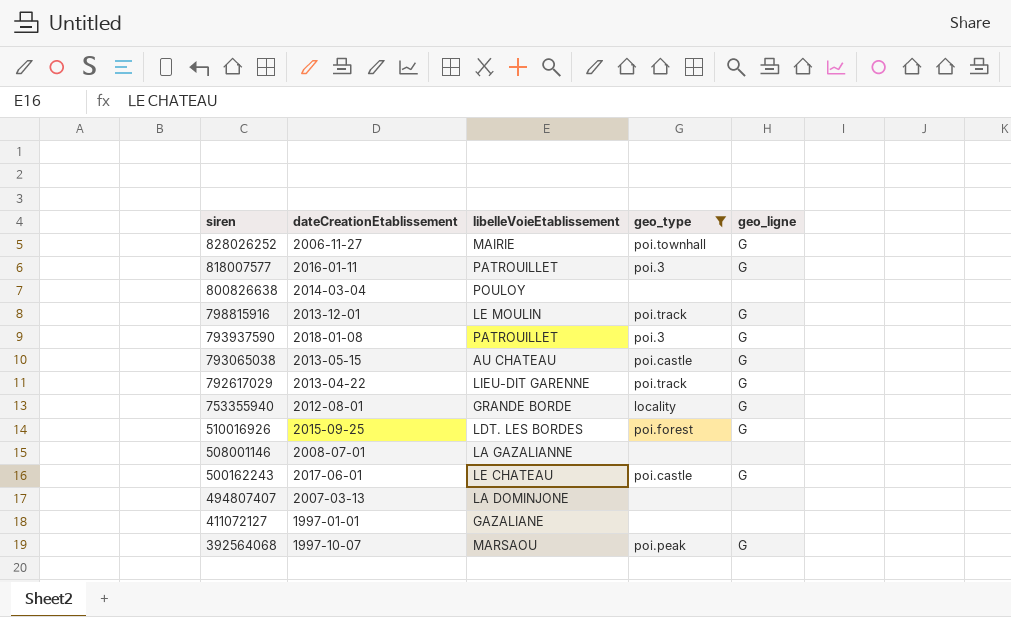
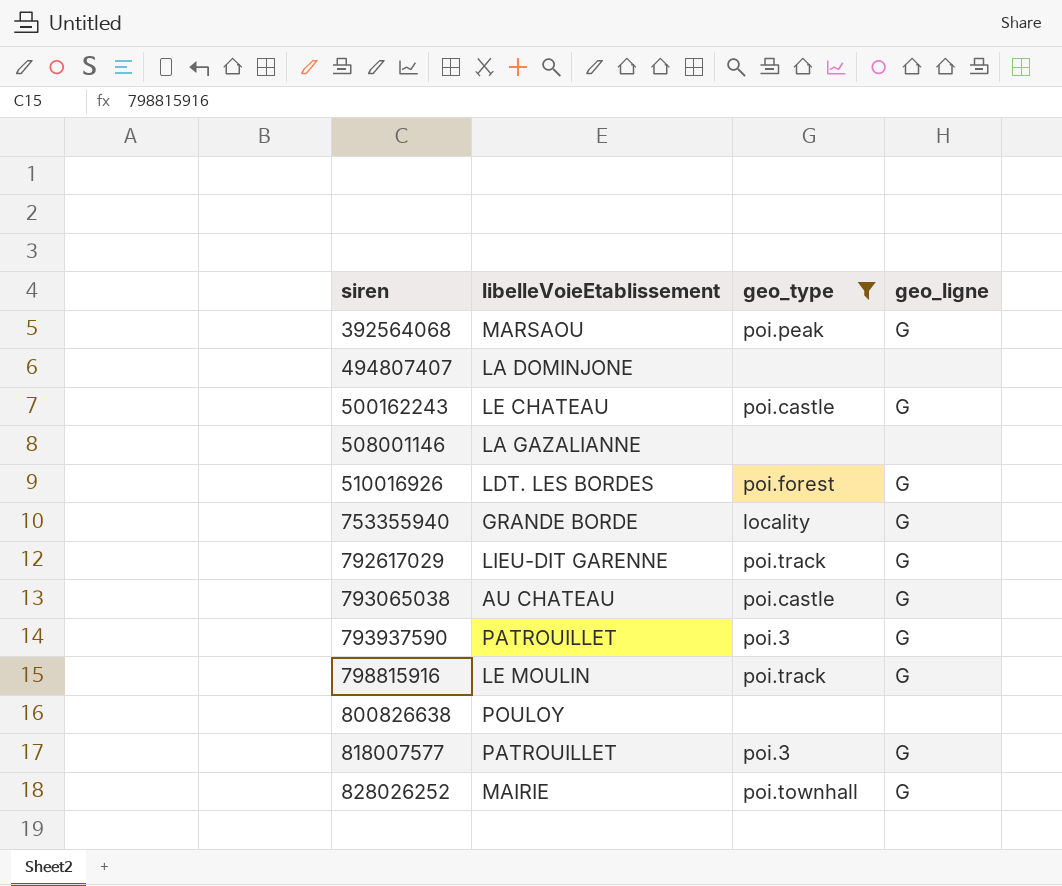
row order: siren descending -> siren ascending
column dateCreationEtablissement | position: 2 -> none
row 411072127: 1997-01-01 | GAZALIANE | none | none -> none

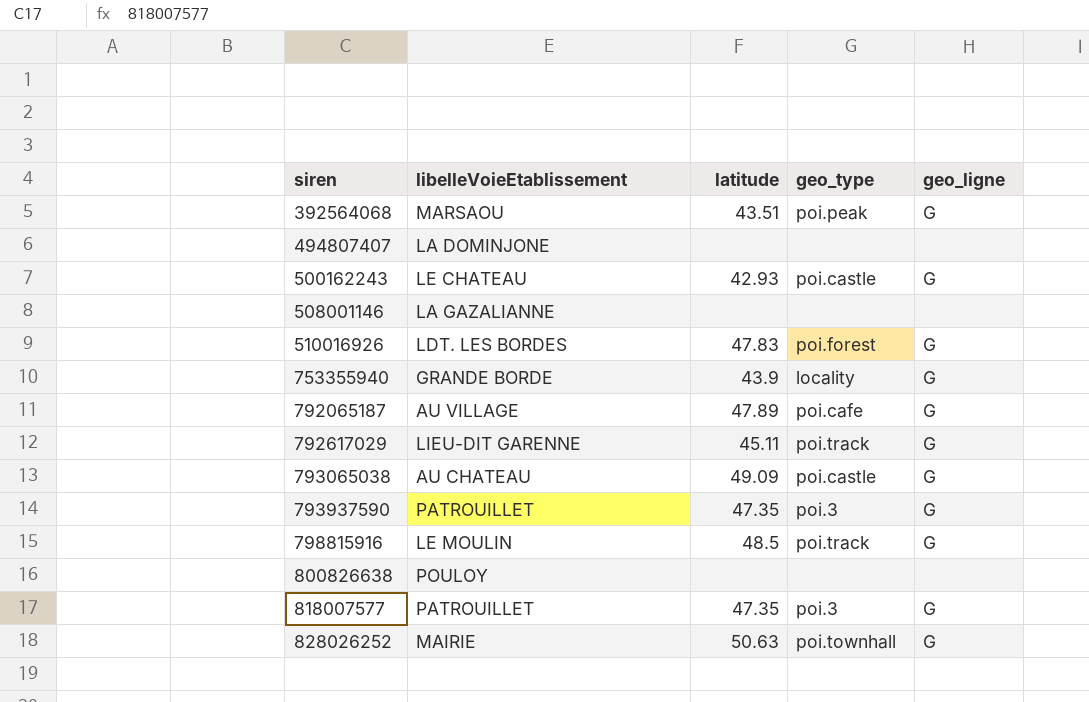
filter: geo_type != poi.cafe -> none
column latitude | position: none -> 3

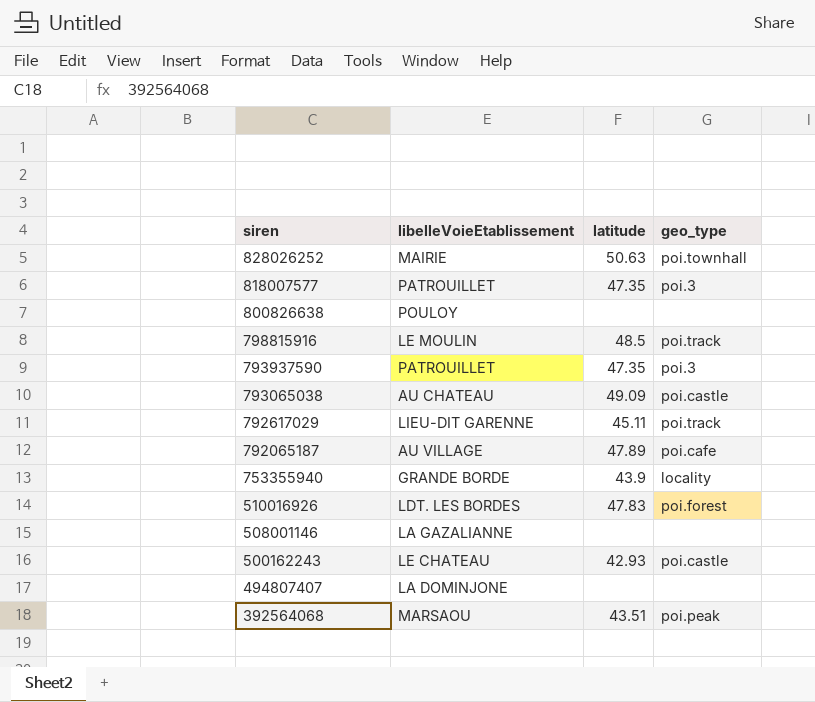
row order: siren ascending -> siren descending
column geo_ligne | position: 5 -> none

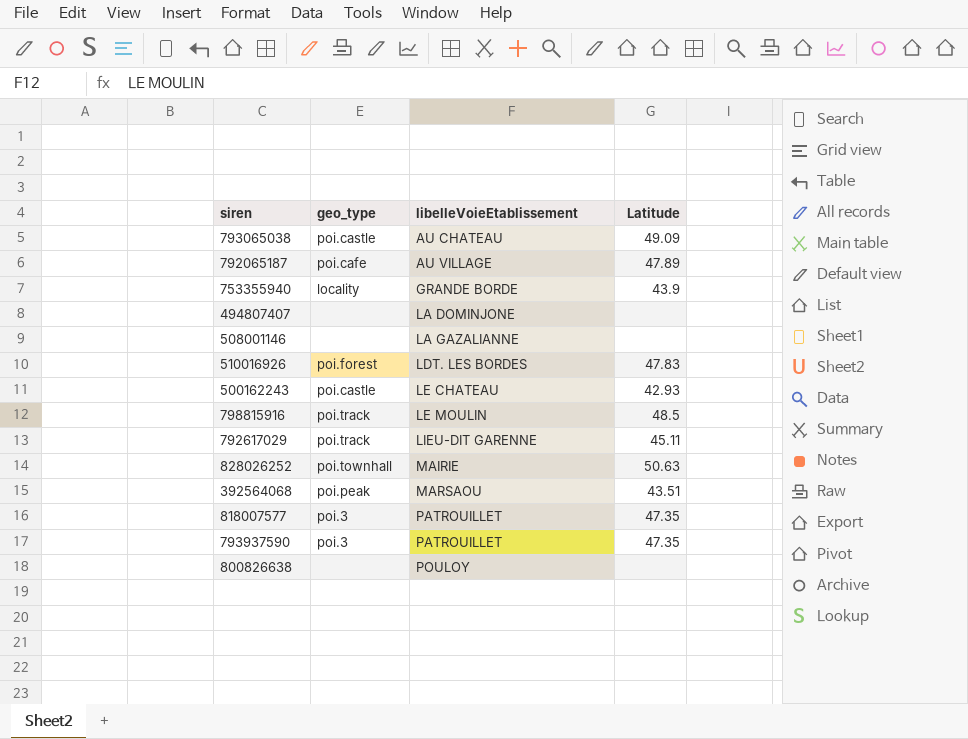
row order: siren descending -> libelleVoieEtablissement ascending
column geo_type | position: 4 -> 2
column name: latitude -> Latitude

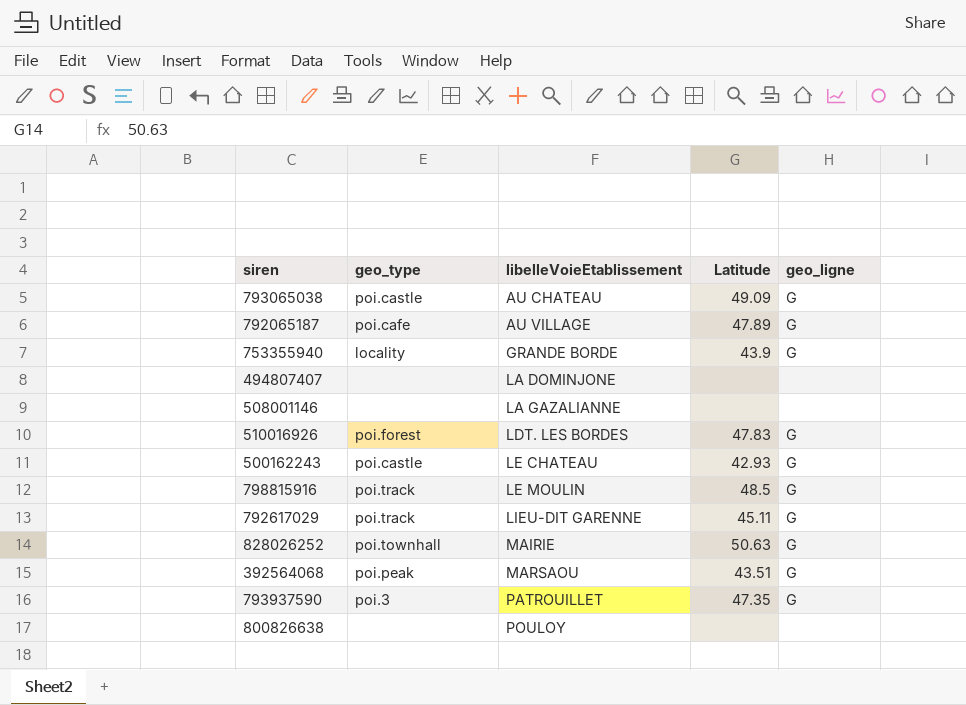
column geo_ligne | position: none -> 5
row 818007577: poi.3 | PATROUILLET | 47.35 -> none

